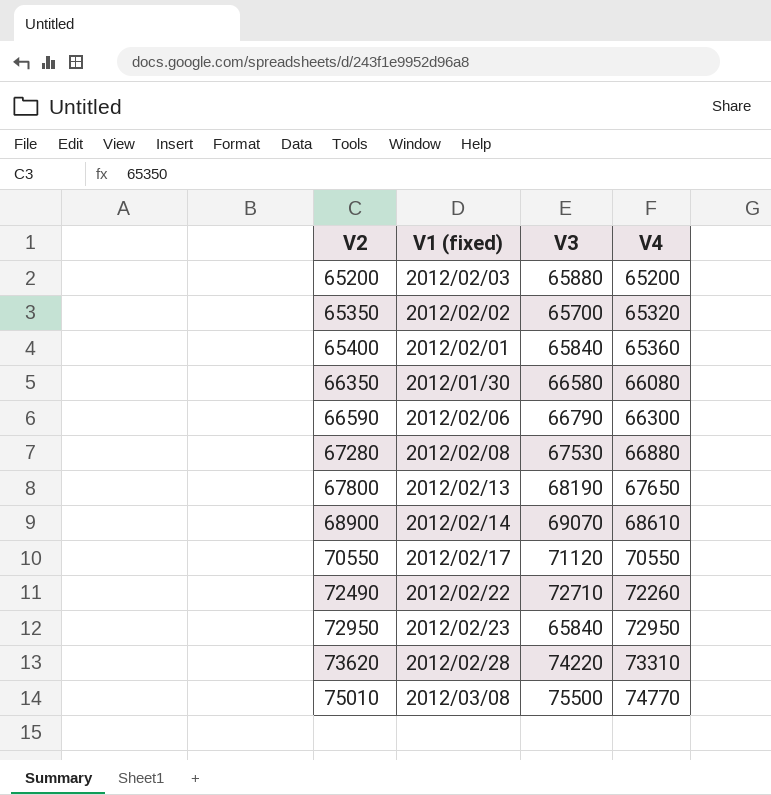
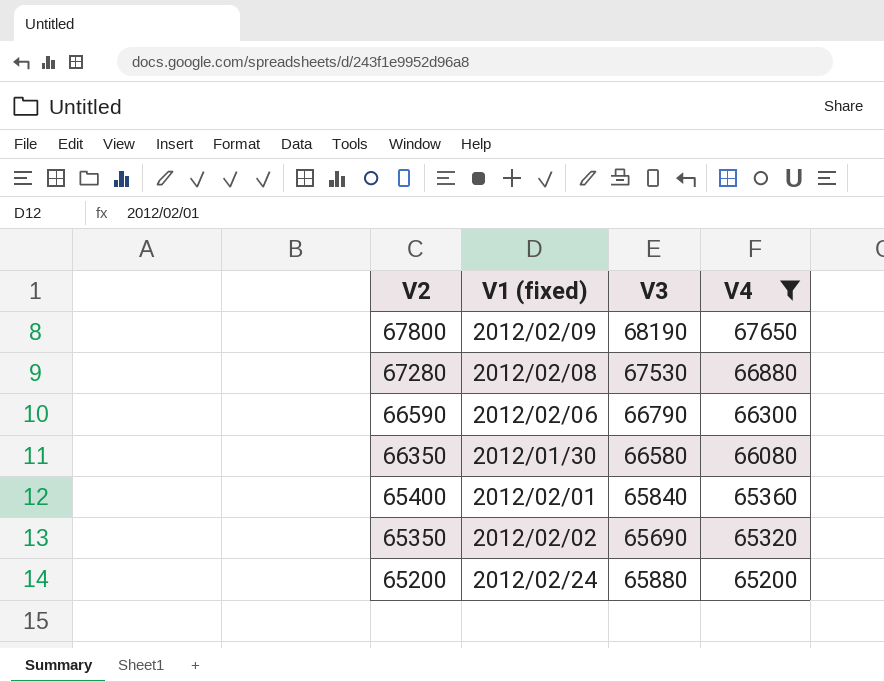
filter: none -> V4 <= 67650
row order: V2 ascending -> V2 descending
67800 | V1 (fixed): 2012/02/13 -> 2012/02/09
65350 | V3: 65700 -> 65690
65200 | V1 (fixed): 2012/02/03 -> 2012/02/24

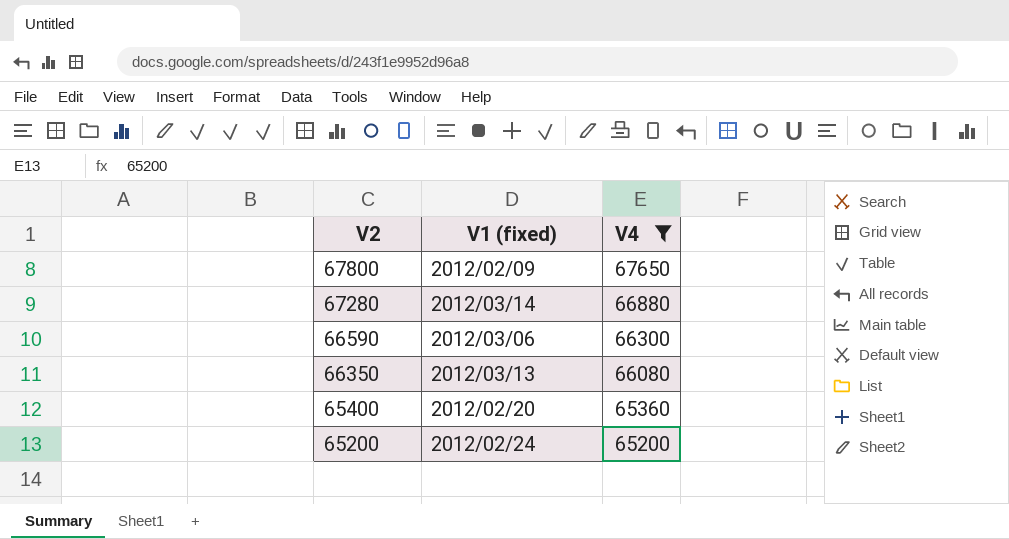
column V3 | position: 3 -> none
row 65350: 2012/02/02 | 65690 | 65320 -> none
67280 | V1 (fixed): 2012/02/08 -> 2012/03/14
66590 | V1 (fixed): 2012/02/06 -> 2012/03/06
66350 | V1 (fixed): 2012/01/30 -> 2012/03/13
65400 | V1 (fixed): 2012/02/01 -> 2012/02/20

